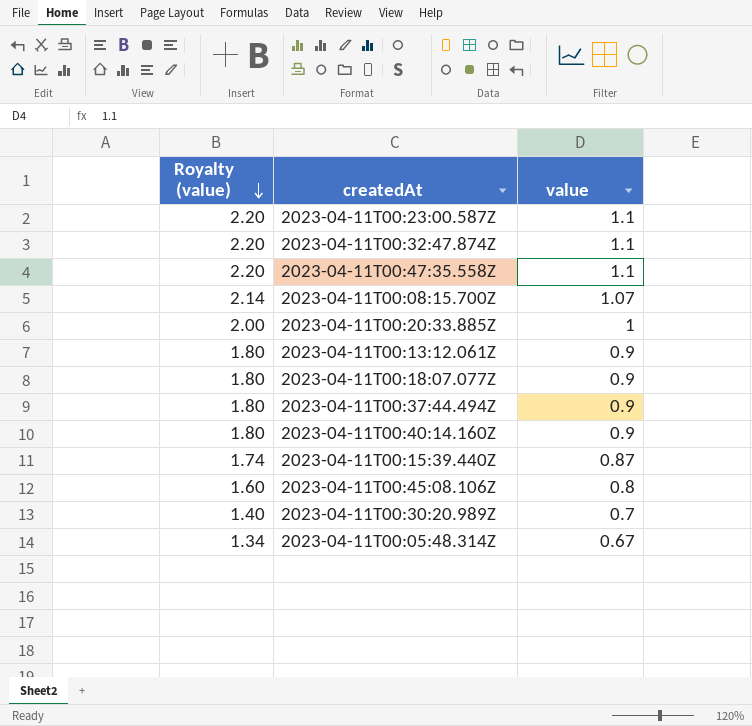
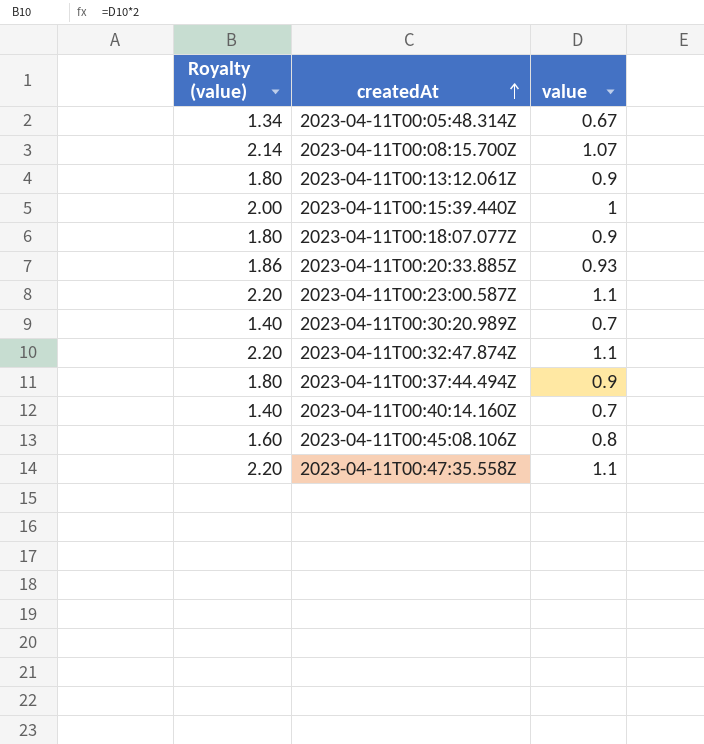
row order: Royalty (value) descending -> createdAt ascending
2023-04-11T00:15:39.440Z | Royalty (value): 1.74 -> 2.00
2023-04-11T00:15:39.440Z | value: 0.87 -> 1
2023-04-11T00:20:33.885Z | Royalty (value): 2.00 -> 1.86
2023-04-11T00:20:33.885Z | value: 1 -> 0.93
2023-04-11T00:40:14.160Z | Royalty (value): 1.80 -> 1.40
2023-04-11T00:40:14.160Z | value: 0.9 -> 0.7

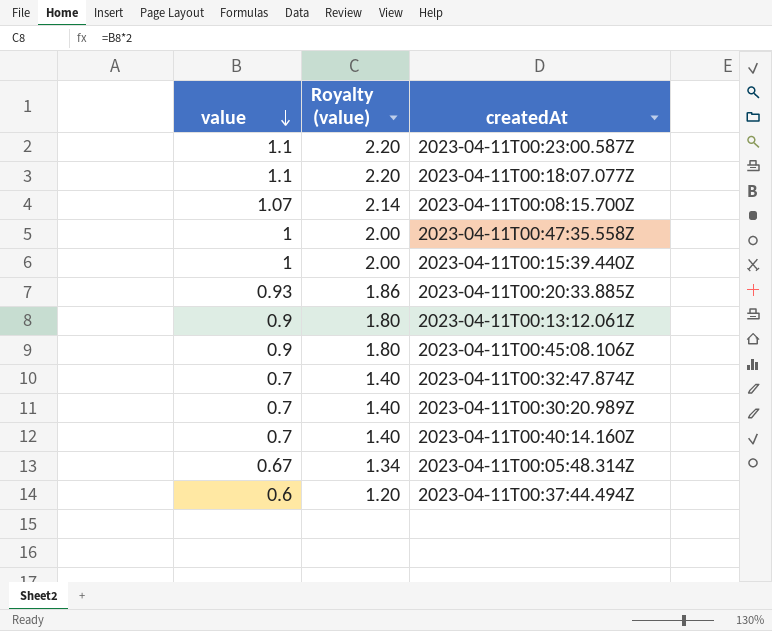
row order: createdAt ascending -> value descending
column value | position: 3 -> 1
2023-04-11T00:18:07.077Z | value: 0.9 -> 1.1
2023-04-11T00:18:07.077Z | Royalty (value): 1.80 -> 2.20
2023-04-11T00:47:35.558Z | value: 1.1 -> 1
2023-04-11T00:47:35.558Z | Royalty (value): 2.20 -> 2.00
2023-04-11T00:45:08.106Z | value: 0.8 -> 0.9
2023-04-11T00:45:08.106Z | Royalty (value): 1.60 -> 1.80
2023-04-11T00:32:47.874Z | value: 1.1 -> 0.7
2023-04-11T00:32:47.874Z | Royalty (value): 2.20 -> 1.40
2023-04-11T00:37:44.494Z | value: 0.9 -> 0.6
2023-04-11T00:37:44.494Z | Royalty (value): 1.80 -> 1.20

